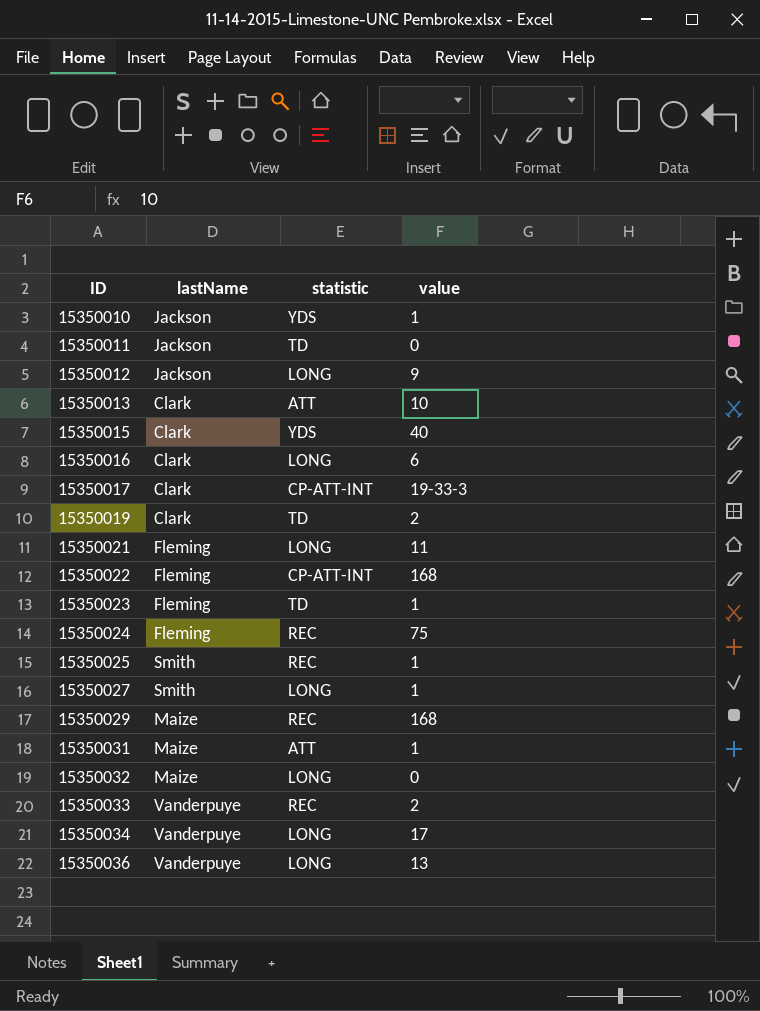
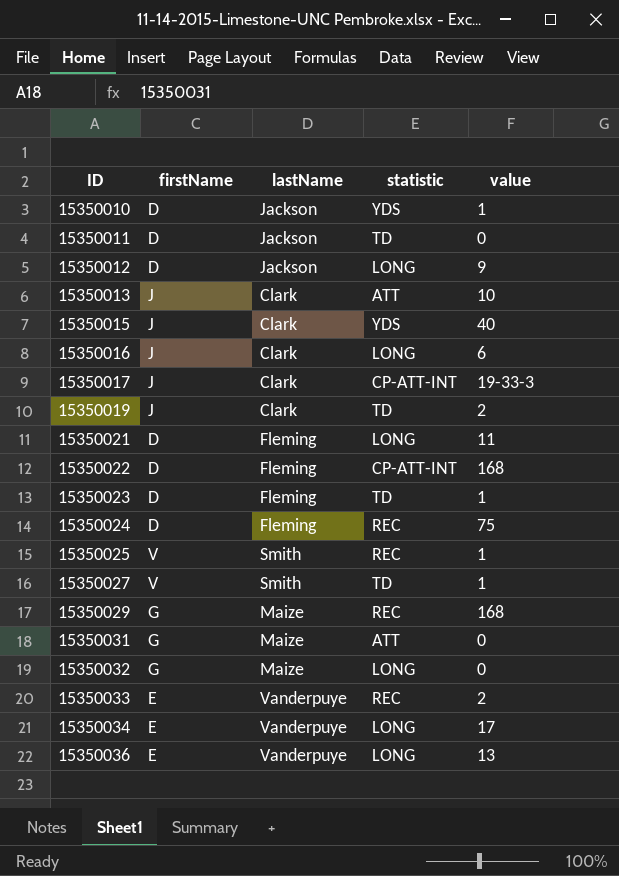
column firstName | position: none -> 2
15350027 | statistic: LONG -> TD
15350031 | value: 1 -> 0

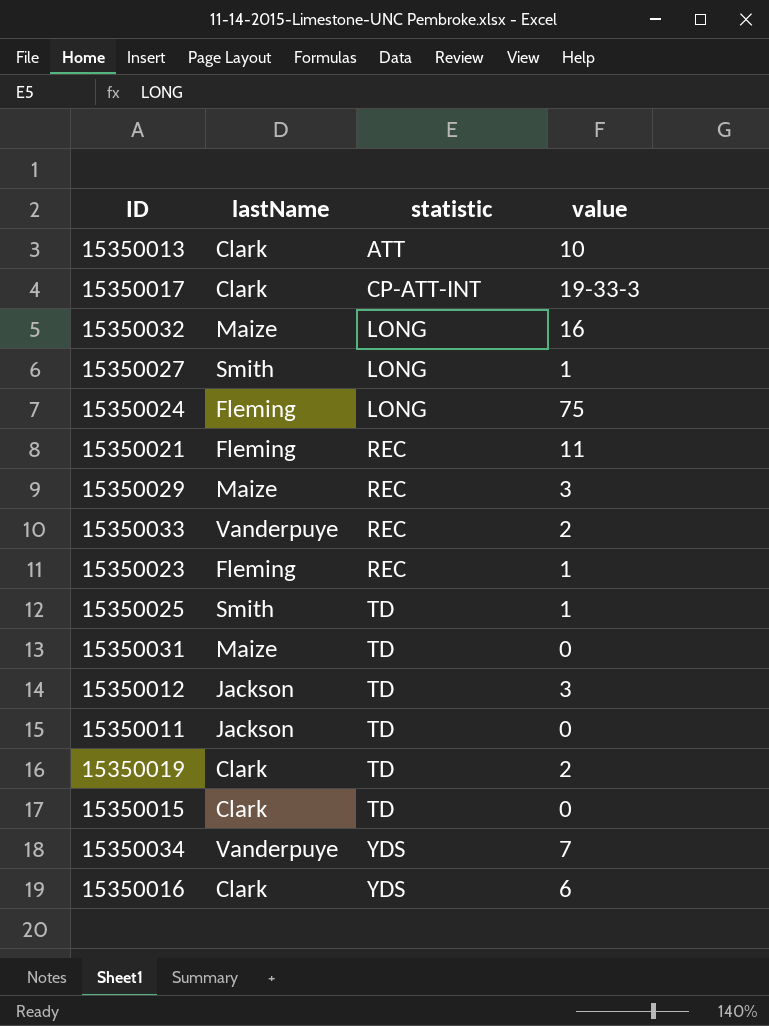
row order: ID ascending -> statistic ascending
column firstName | position: 2 -> none
row 15350010: D | Jackson | YDS | 1 -> none
row 15350022: D | Fleming | CP-ATT-INT | 168 -> none
row 15350036: E | Vanderpuye | LONG | 13 -> none
15350032 | value: 0 -> 16
15350027 | statistic: TD -> LONG
15350024 | statistic: REC -> LONG
15350021 | statistic: LONG -> REC
15350029 | value: 168 -> 3
15350023 | statistic: TD -> REC
15350025 | statistic: REC -> TD
15350031 | statistic: ATT -> TD
15350012 | statistic: LONG -> TD
15350012 | value: 9 -> 3
15350015 | statistic: YDS -> TD
15350015 | value: 40 -> 0
15350034 | statistic: LONG -> YDS
15350034 | value: 17 -> 7
15350016 | statistic: LONG -> YDS

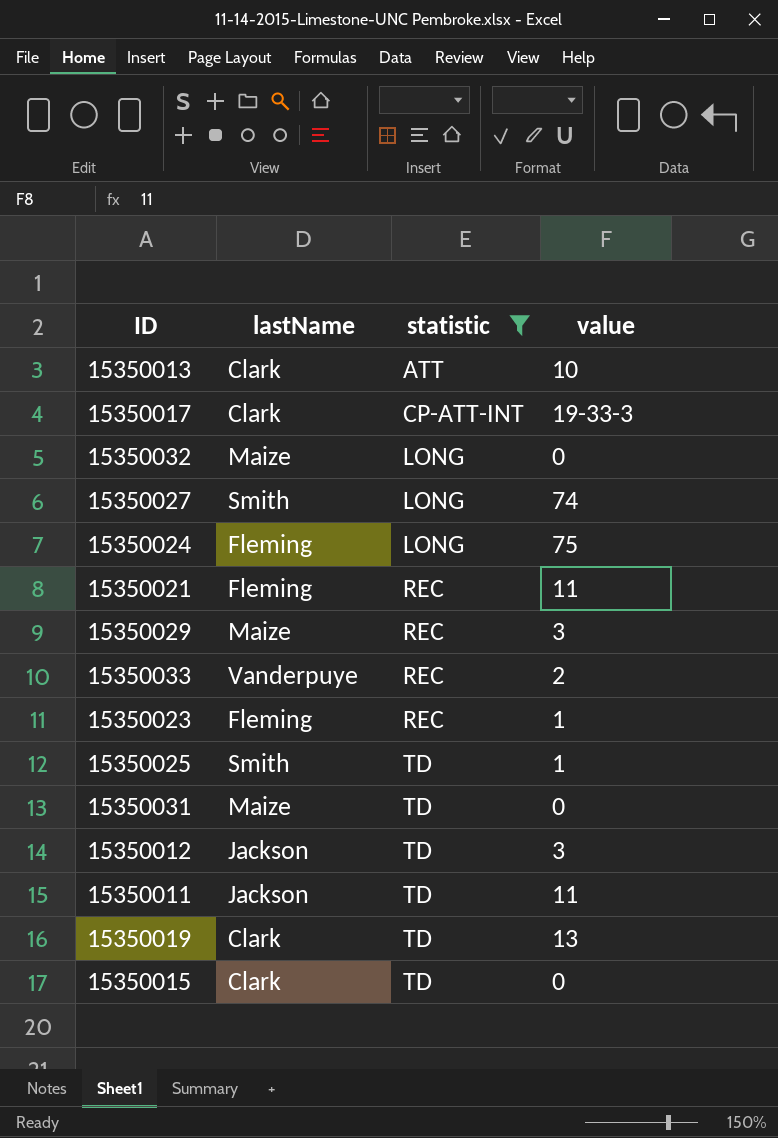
filter: none -> statistic != YDS
15350032 | value: 16 -> 0
15350027 | value: 1 -> 74
15350011 | value: 0 -> 11
15350019 | value: 2 -> 13

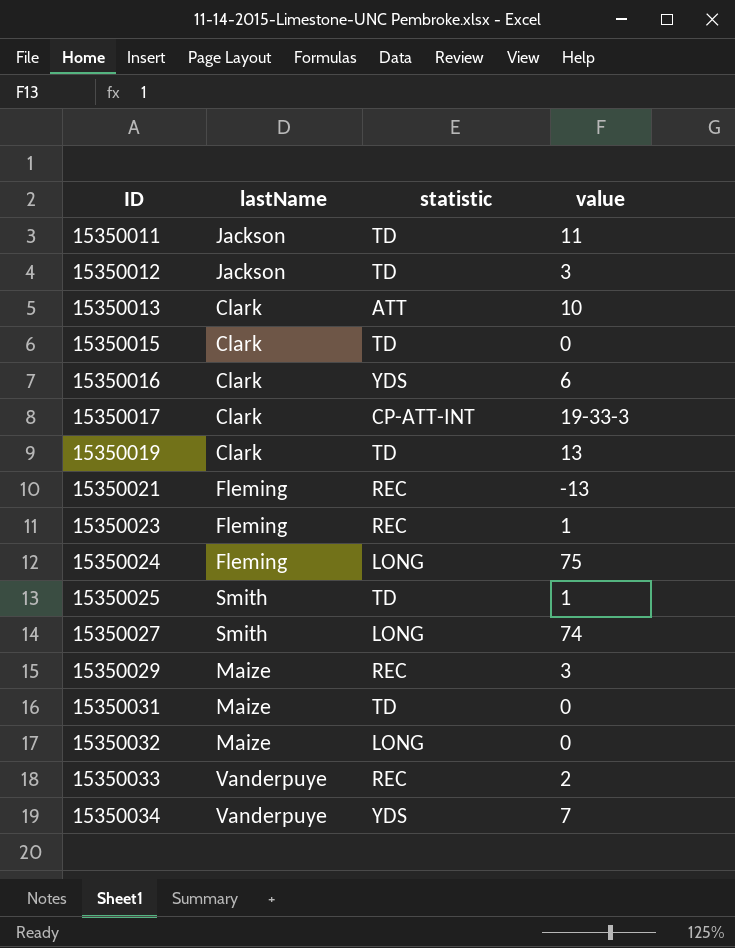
filter: statistic != YDS -> none
row order: statistic ascending -> ID ascending
15350021 | value: 11 -> -13

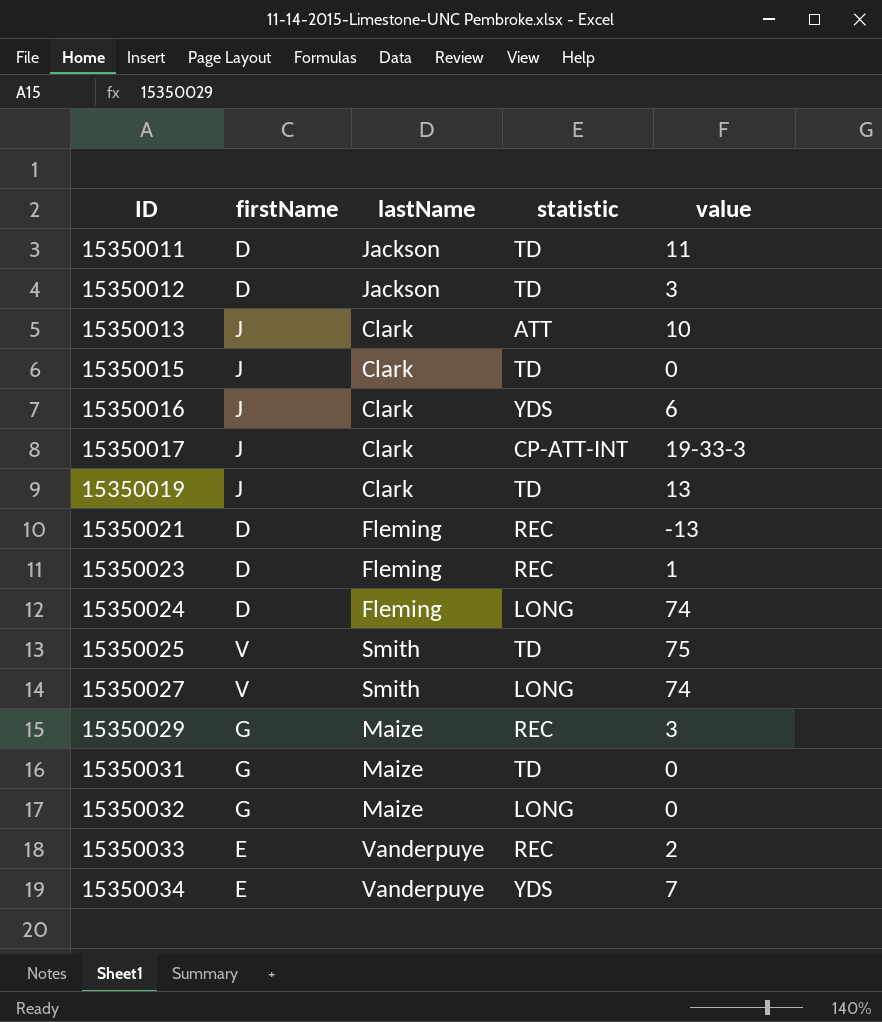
column firstName | position: none -> 2
15350024 | value: 75 -> 74
15350025 | value: 1 -> 75

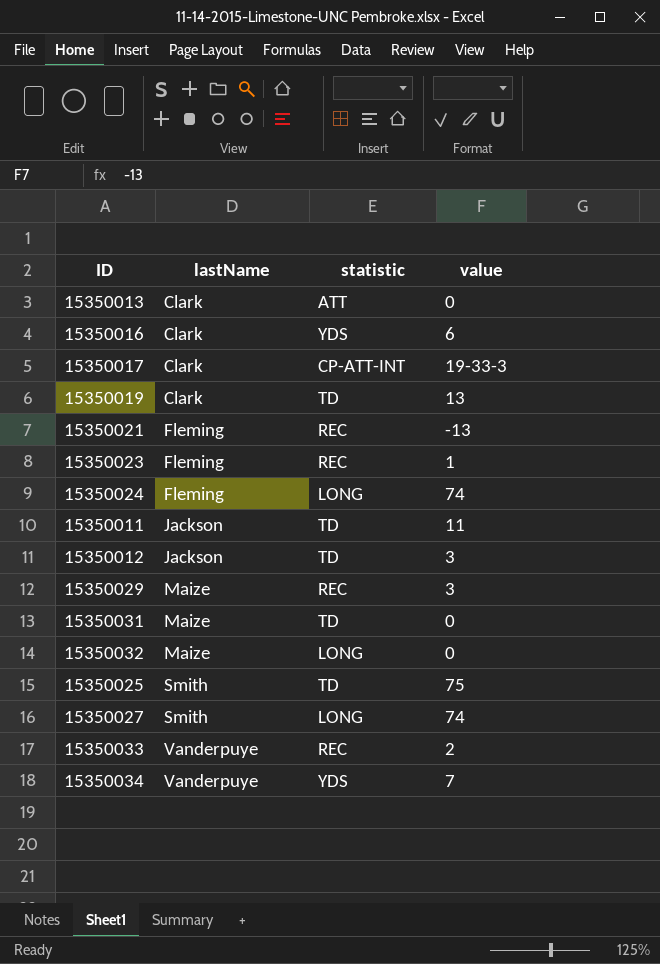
row order: ID ascending -> lastName ascending
column firstName | position: 2 -> none
row 15350015: J | Clark | TD | 0 -> none
15350013 | value: 10 -> 0

